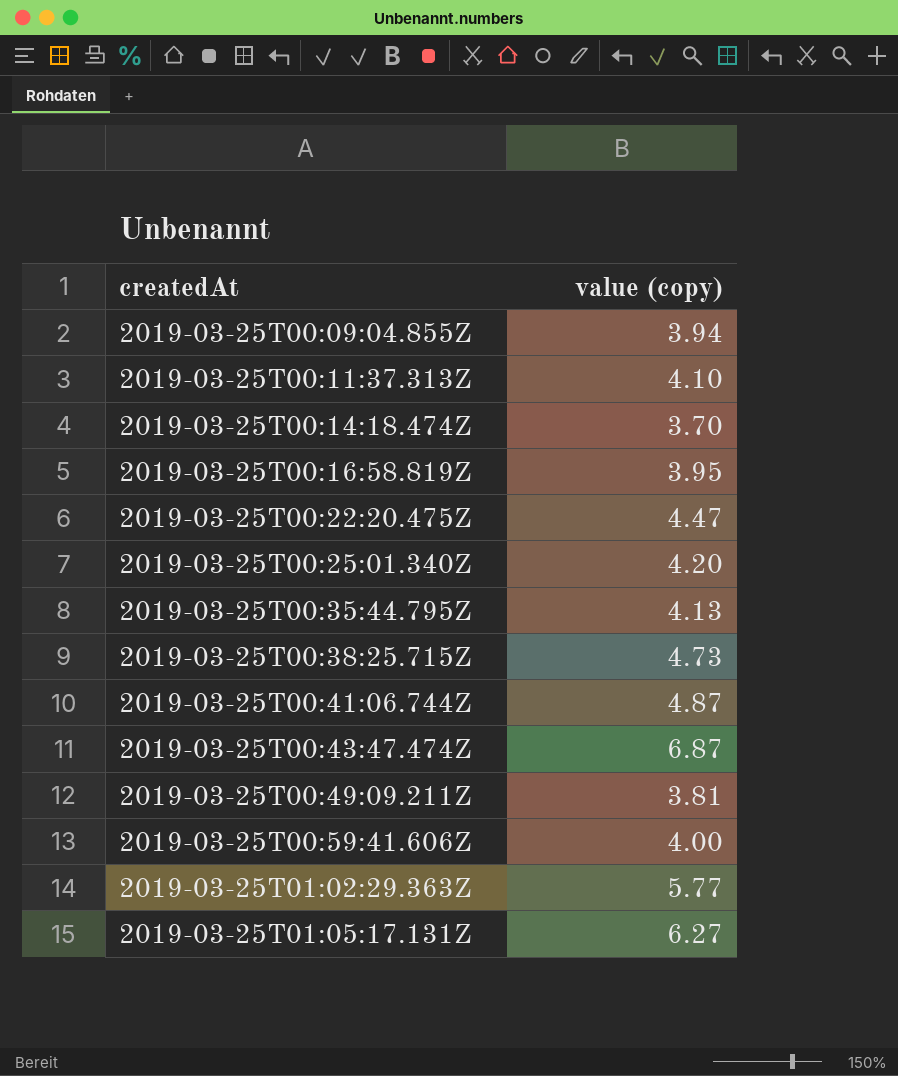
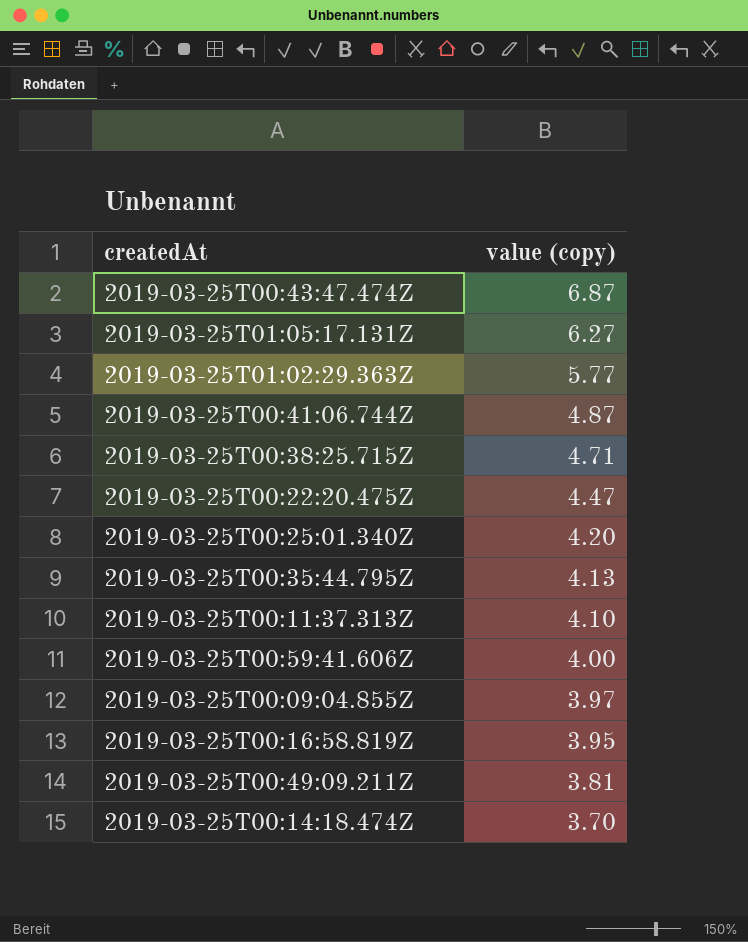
row order: createdAt ascending -> value (copy) descending
2019-03-25T00:38:25.715Z | value (copy): 4.73 -> 4.71
2019-03-25T00:09:04.855Z | value (copy): 3.94 -> 3.97

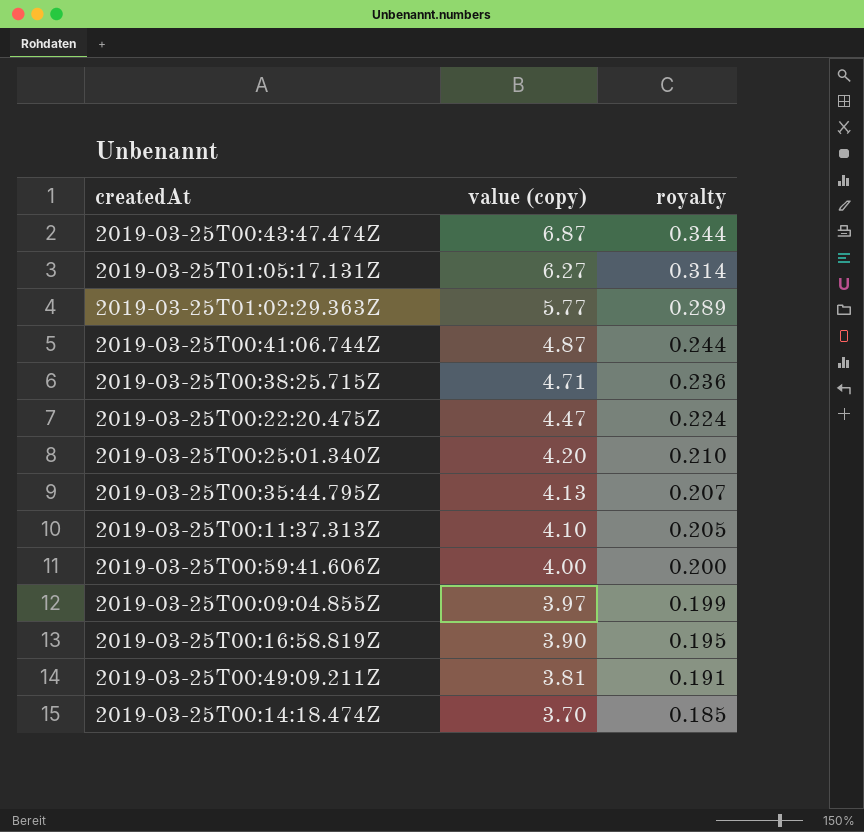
column royalty | formula: none -> [value (copy)] * 0.05
2019-03-25T00:16:58.819Z | value (copy): 3.95 -> 3.90

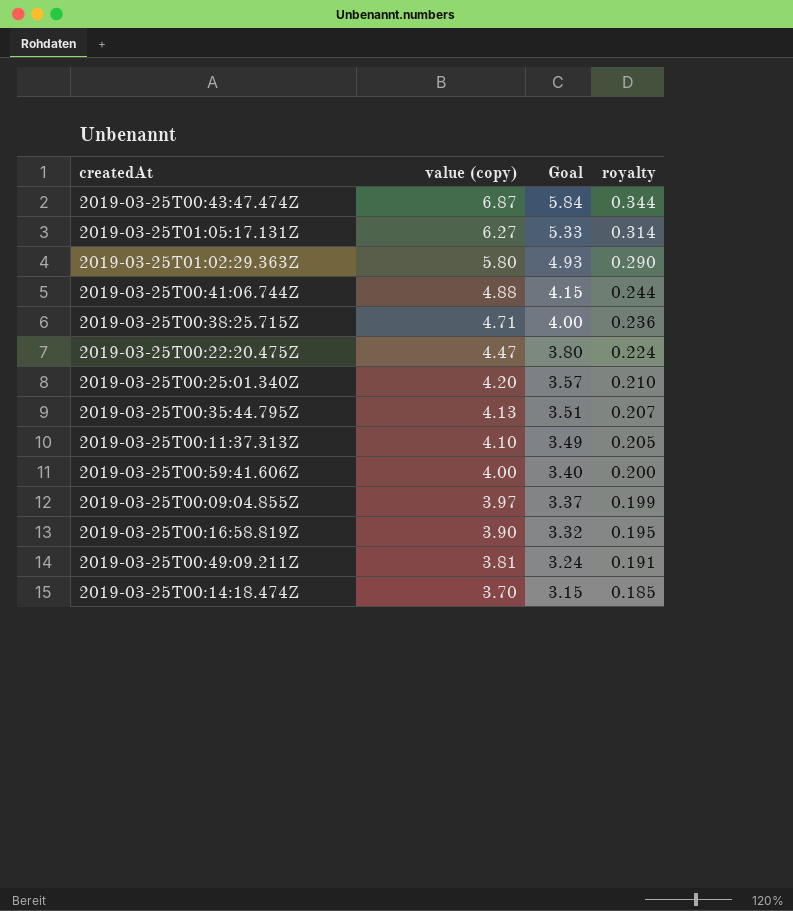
column Goal | formula: none -> [value (copy)] * 0.85
2019-03-25T01:02:29.363Z | value (copy): 5.77 -> 5.80
2019-03-25T01:02:29.363Z | royalty: 0.289 -> 0.290
2019-03-25T00:41:06.744Z | value (copy): 4.87 -> 4.88

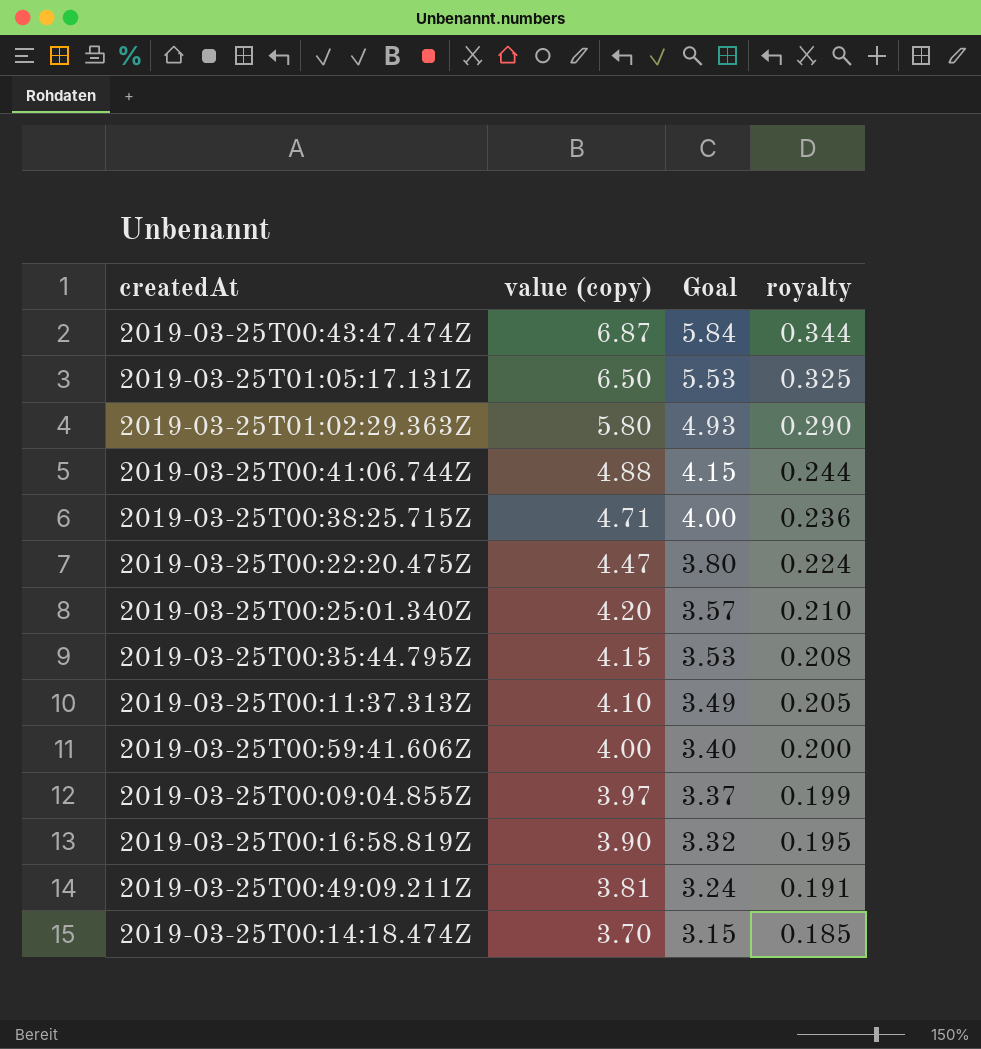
2019-03-25T01:05:17.131Z | value (copy): 6.27 -> 6.50
2019-03-25T01:05:17.131Z | Goal: 5.33 -> 5.53
2019-03-25T01:05:17.131Z | royalty: 0.314 -> 0.325
2019-03-25T00:35:44.795Z | value (copy): 4.13 -> 4.15
2019-03-25T00:35:44.795Z | Goal: 3.51 -> 3.53
2019-03-25T00:35:44.795Z | royalty: 0.207 -> 0.208

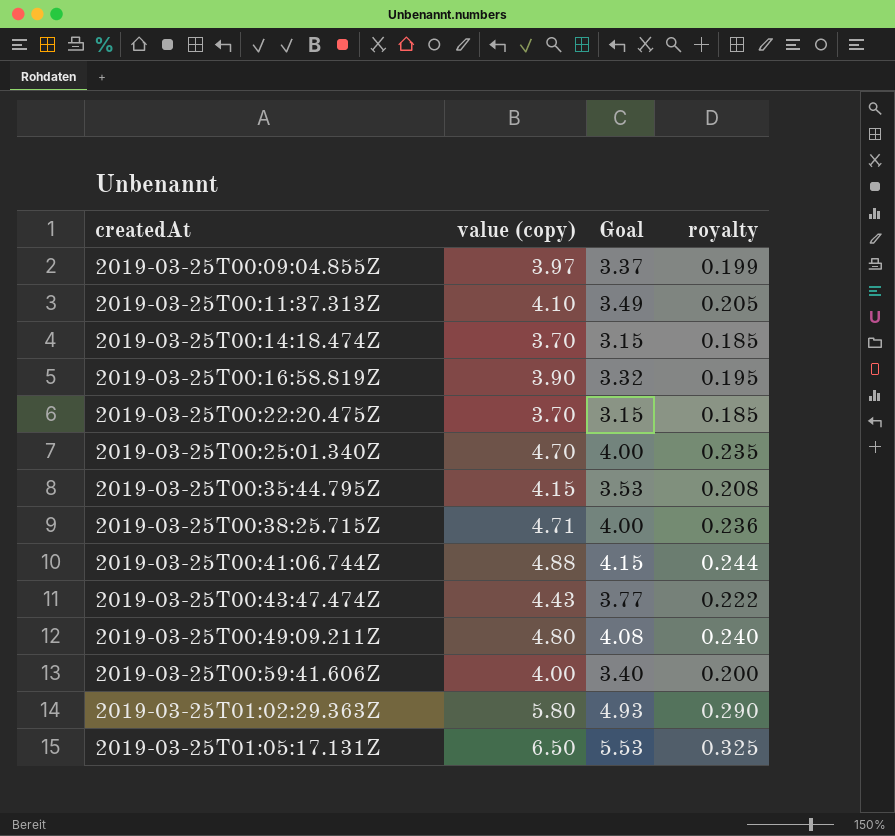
row order: value (copy) descending -> createdAt ascending
2019-03-25T00:22:20.475Z | value (copy): 4.47 -> 3.70
2019-03-25T00:22:20.475Z | Goal: 3.80 -> 3.15
2019-03-25T00:22:20.475Z | royalty: 0.224 -> 0.185
2019-03-25T00:25:01.340Z | value (copy): 4.20 -> 4.70
2019-03-25T00:25:01.340Z | Goal: 3.57 -> 4.00
2019-03-25T00:25:01.340Z | royalty: 0.210 -> 0.235
2019-03-25T00:43:47.474Z | value (copy): 6.87 -> 4.43
2019-03-25T00:43:47.474Z | Goal: 5.84 -> 3.77
2019-03-25T00:43:47.474Z | royalty: 0.344 -> 0.222
2019-03-25T00:49:09.211Z | value (copy): 3.81 -> 4.80
2019-03-25T00:49:09.211Z | Goal: 3.24 -> 4.08
2019-03-25T00:49:09.211Z | royalty: 0.191 -> 0.240

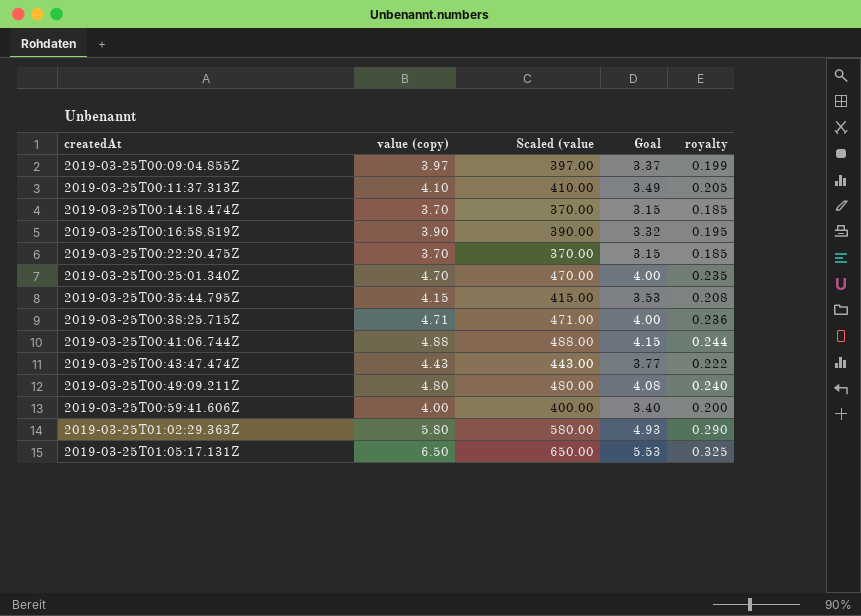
column Scaled (value | formula: none -> [value (copy)] * 100

